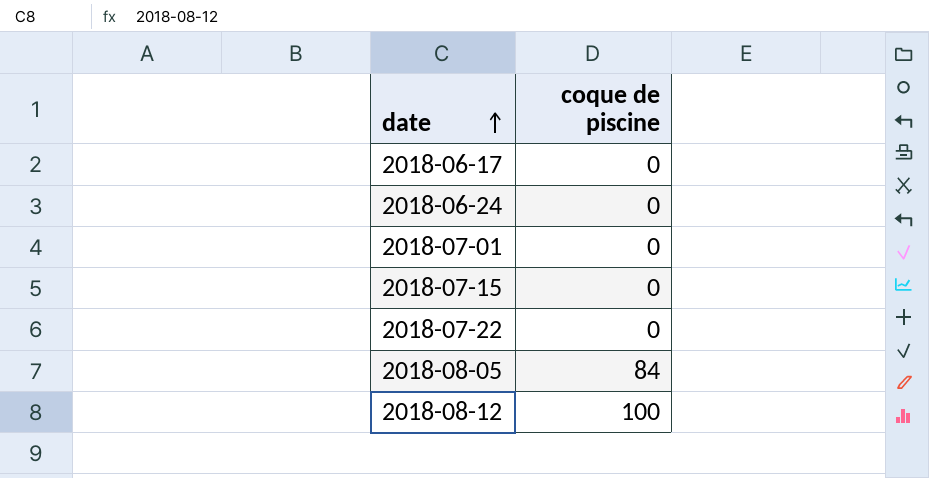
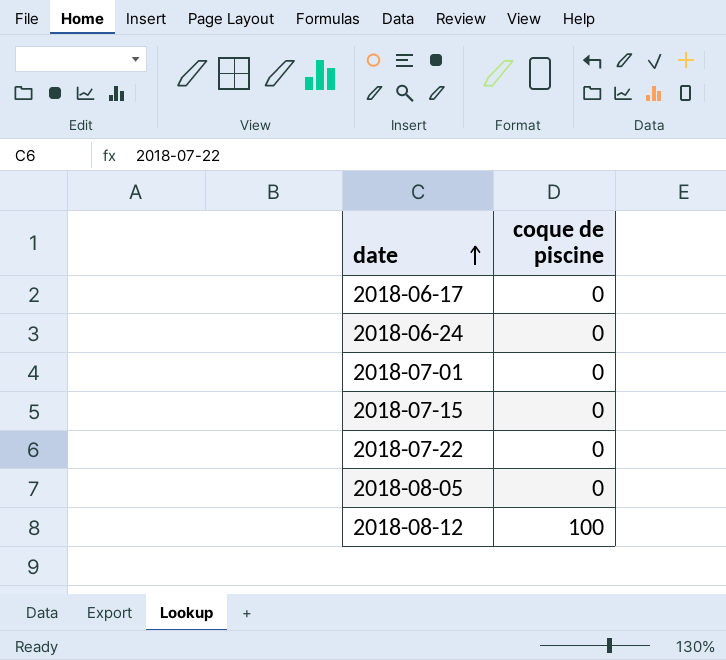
2018-08-05 | coque de piscine: 84 -> 0

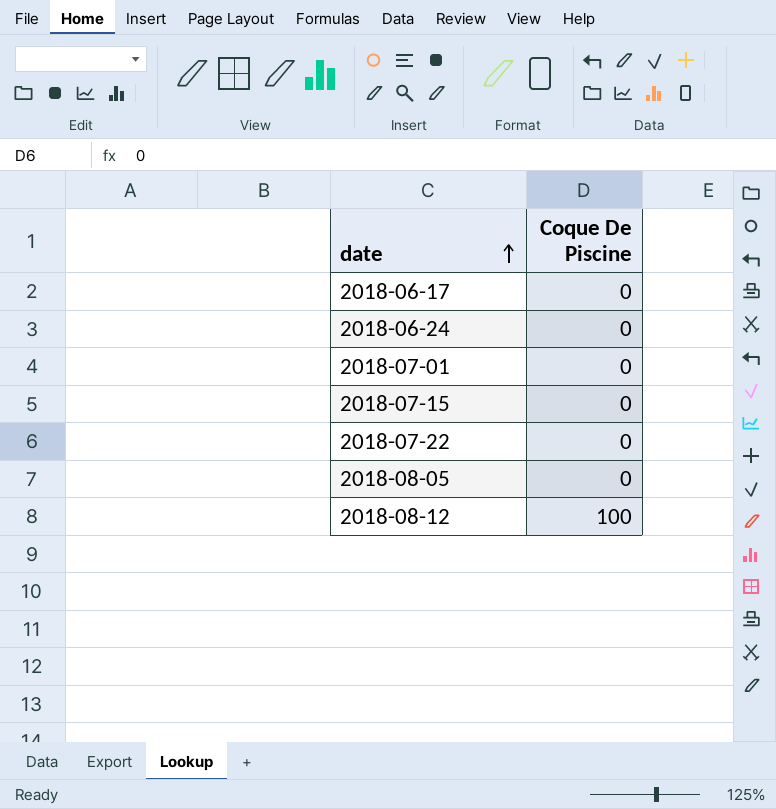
column name: coque de piscine -> Coque De Piscine

